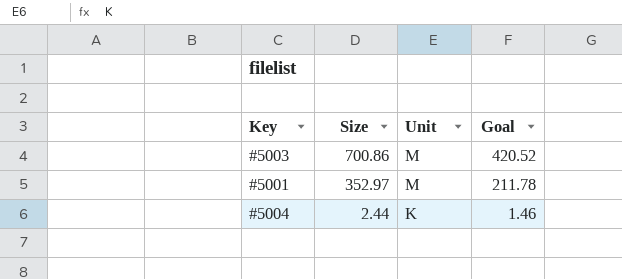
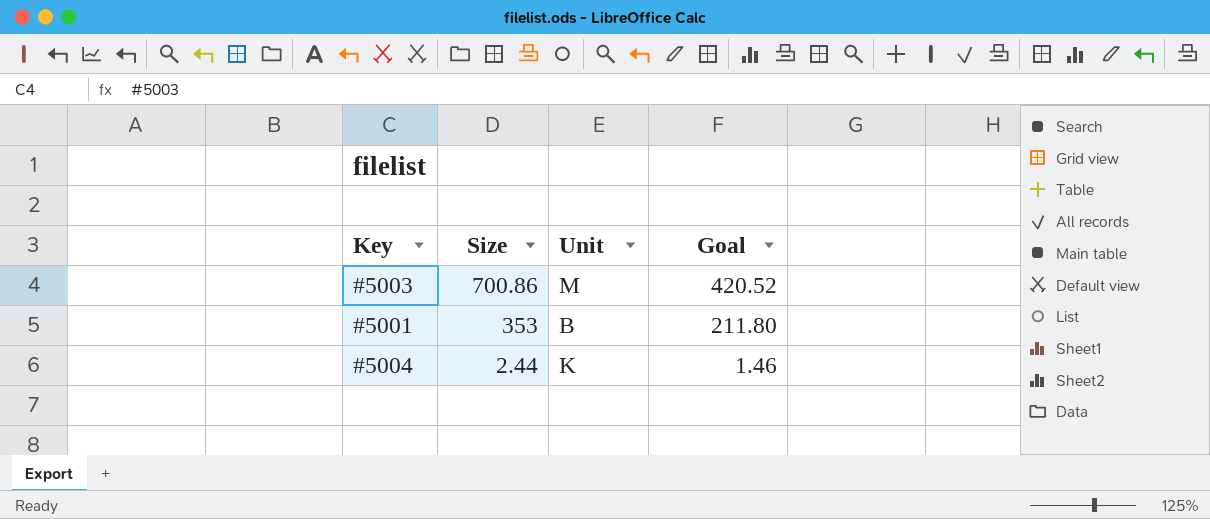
#5001 | Size: 352.97 -> 353
#5001 | Unit: M -> B
#5001 | Goal: 211.78 -> 211.80

